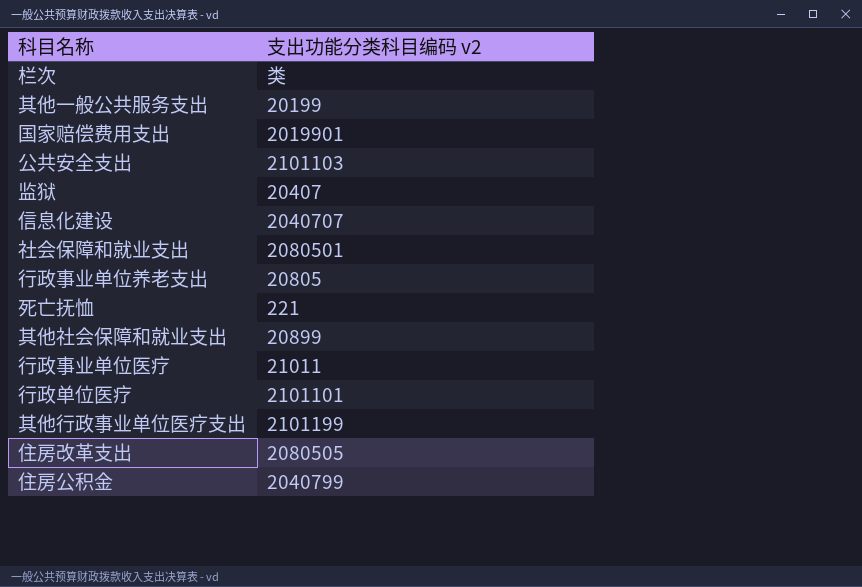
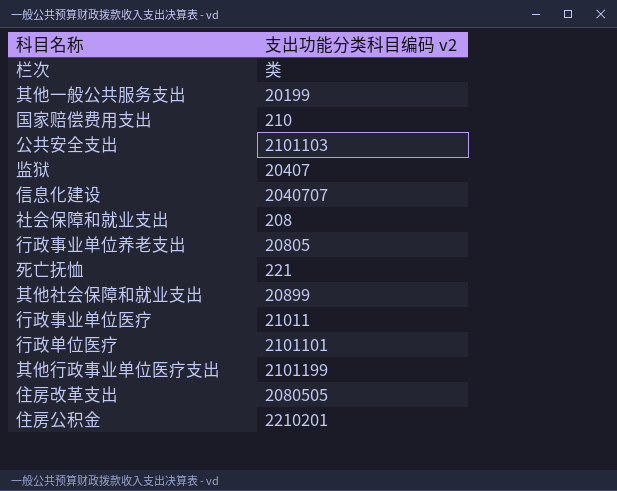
国家赔偿费用支出 | 支出功能分类科目编码 v2: 2019901 -> 210
社会保障和就业支出 | 支出功能分类科目编码 v2: 2080501 -> 208
住房公积金 | 支出功能分类科目编码 v2: 2040799 -> 2210201

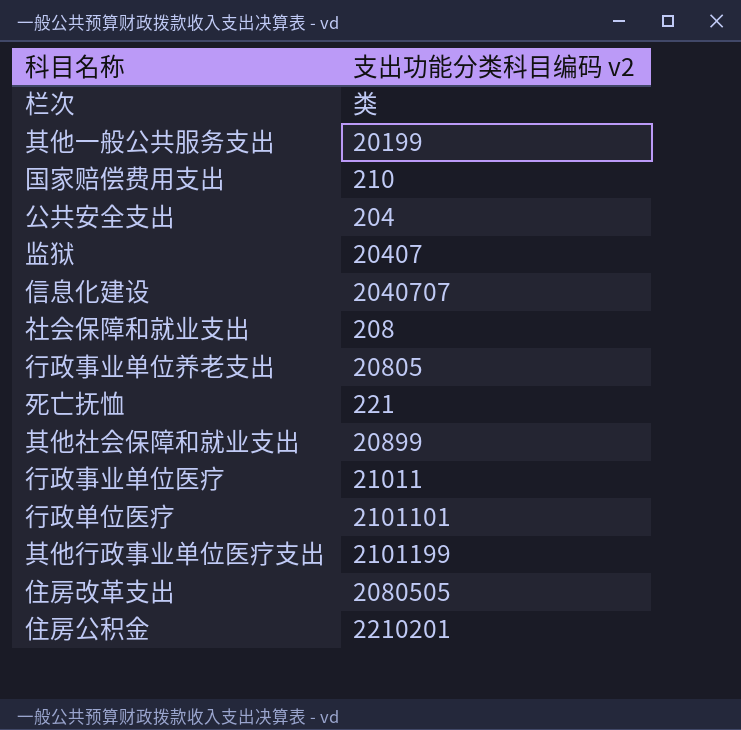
公共安全支出 | 支出功能分类科目编码 v2: 2101103 -> 204

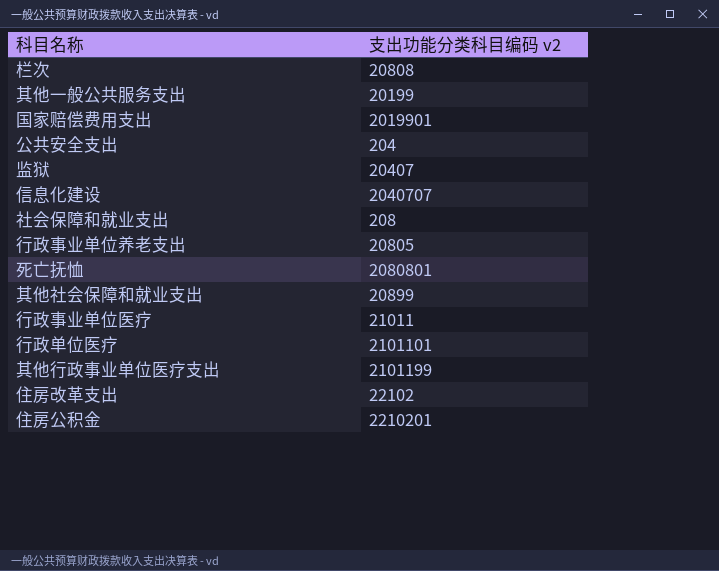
栏次 | 支出功能分类科目编码 v2: 类 -> 20808
国家赔偿费用支出 | 支出功能分类科目编码 v2: 210 -> 2019901
死亡抚恤 | 支出功能分类科目编码 v2: 221 -> 2080801
住房改革支出 | 支出功能分类科目编码 v2: 2080505 -> 22102

